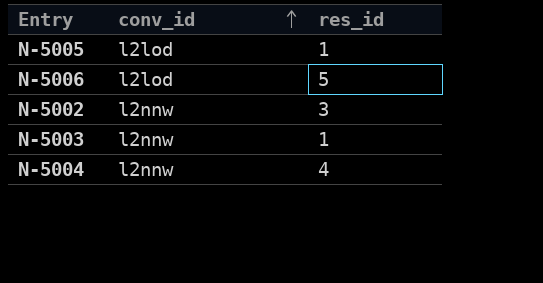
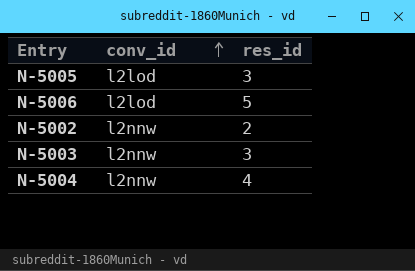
N-5005 | res_id: 1 -> 3
N-5002 | res_id: 3 -> 2
N-5003 | res_id: 1 -> 3

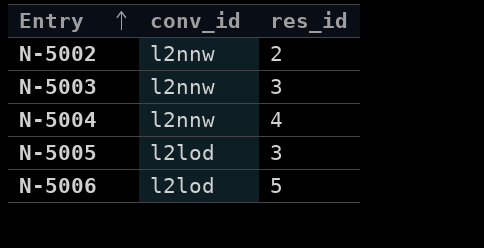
row order: conv_id ascending -> Entry ascending

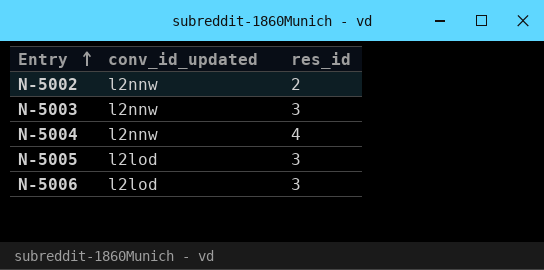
column name: conv_id -> conv_id_updated
N-5006 | res_id: 5 -> 3

